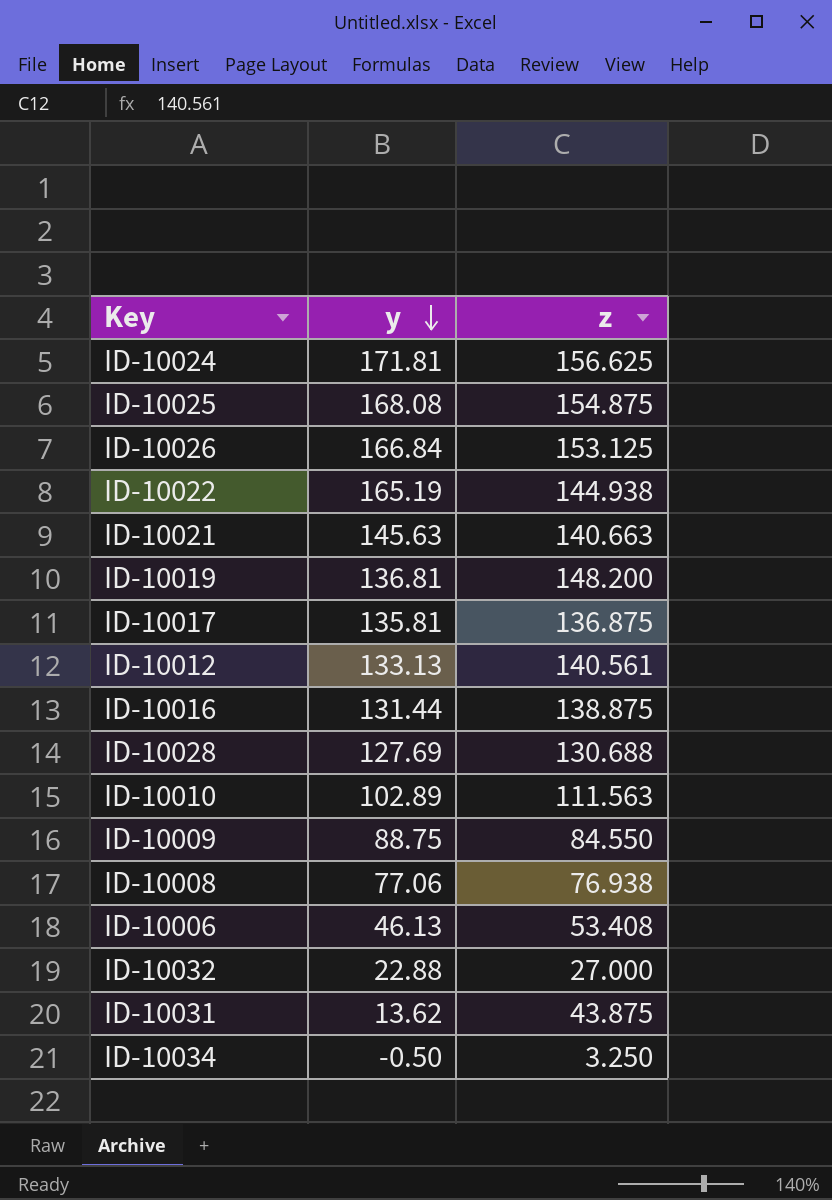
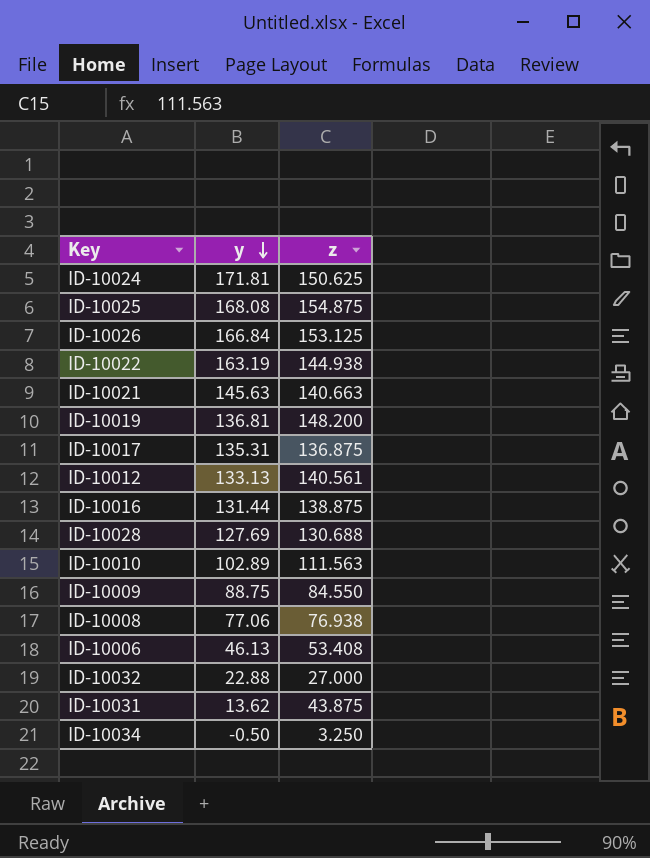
ID-10024 | z: 156.625 -> 150.625
ID-10022 | y: 165.19 -> 163.19
ID-10017 | y: 135.81 -> 135.31

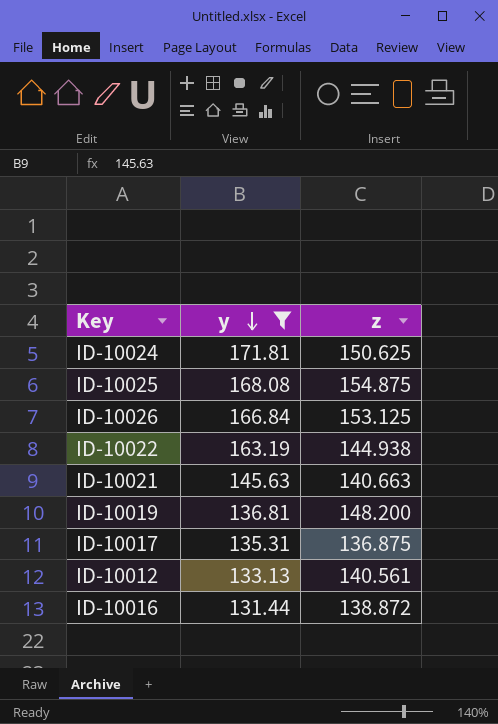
filter: none -> y >= 131.44
ID-10016 | z: 138.875 -> 138.872

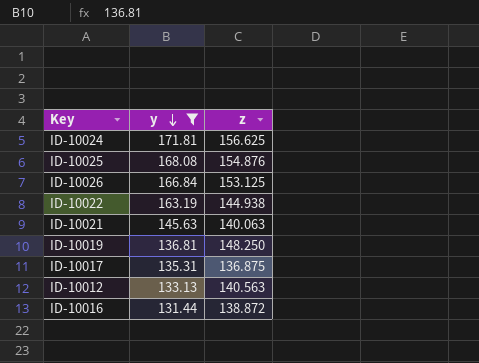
ID-10024 | z: 150.625 -> 156.625
ID-10025 | z: 154.875 -> 154.876
ID-10021 | z: 140.663 -> 140.063
ID-10019 | z: 148.200 -> 148.250
ID-10012 | z: 140.561 -> 140.563

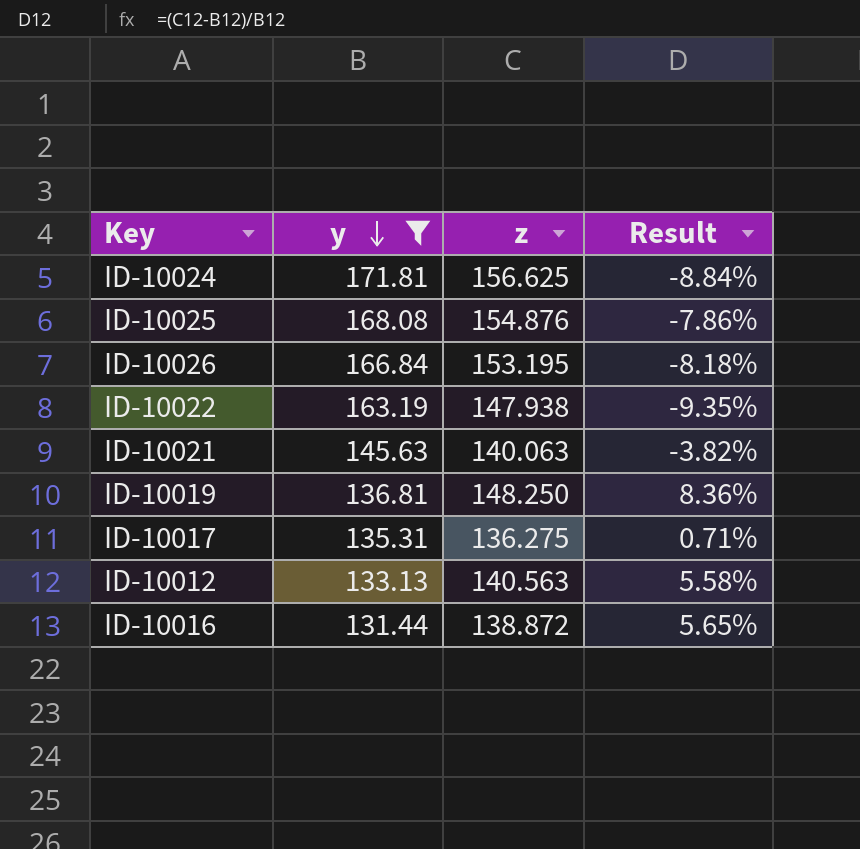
column Result | formula: none -> ([z] - [y]) / [y]
ID-10026 | z: 153.125 -> 153.195
ID-10022 | z: 144.938 -> 147.938
ID-10017 | z: 136.875 -> 136.275

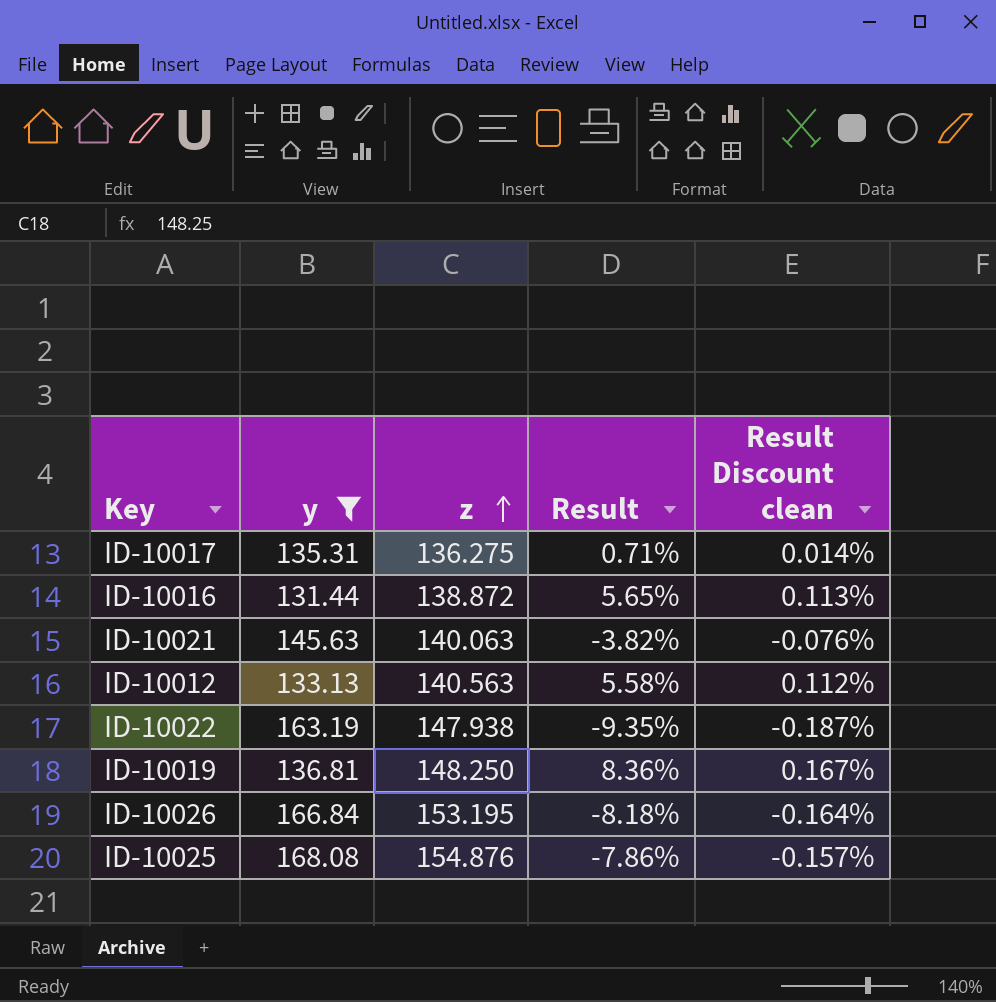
row order: y descending -> z ascending
column Result Discount clean | formula: none -> [Result] * 0.02
row ID-10024: 171.81 | 156.625 | -8.84% -> none

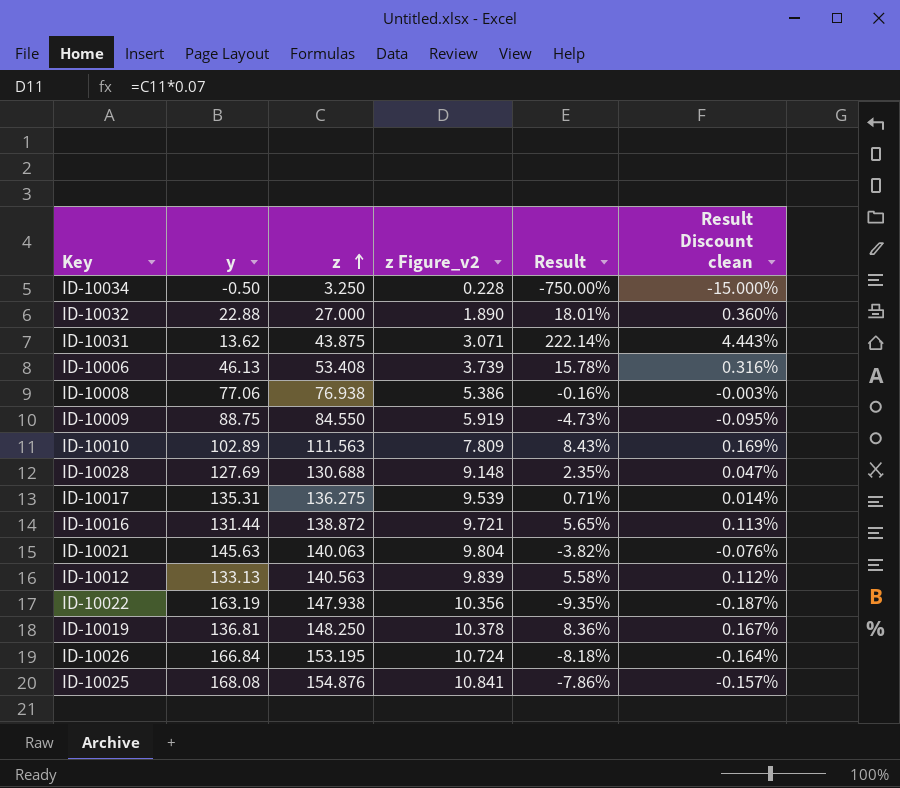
filter: y >= 131.44 -> none
column z Figure_v2 | formula: none -> [z] * 0.07

